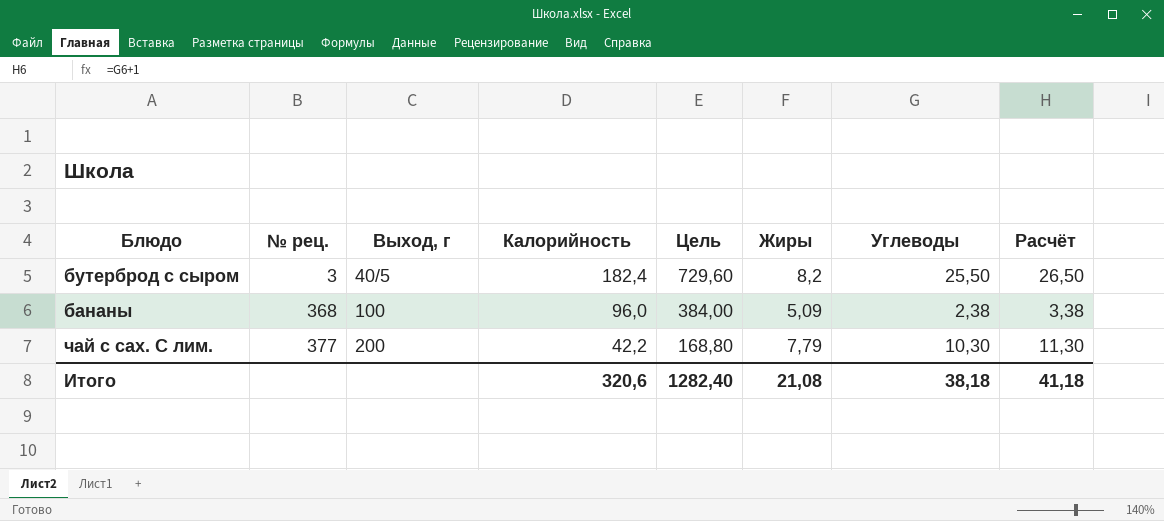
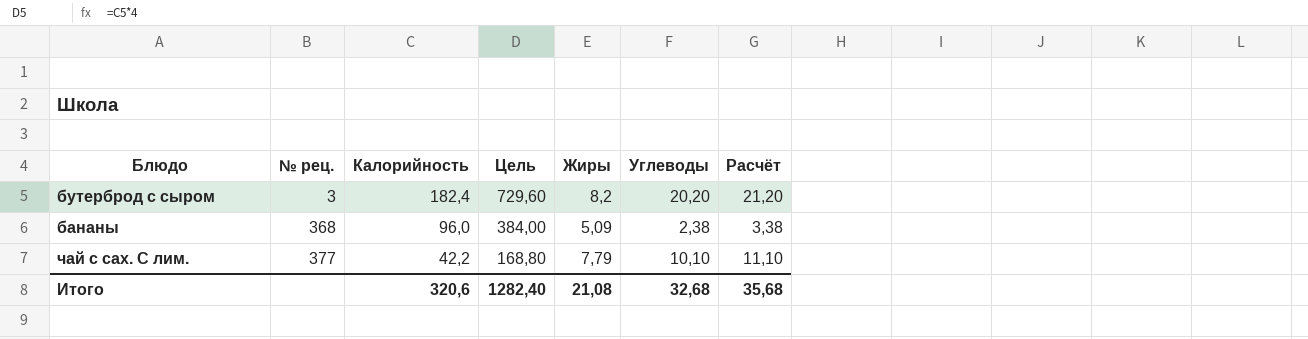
column Выход, г | position: 3 -> none
бутерброд с сыром | Углеводы: 25,50 -> 20,20
бутерброд с сыром | Расчёт: 26,50 -> 21,20
чай с сах. С лим. | Углеводы: 10,30 -> 10,10
чай с сах. С лим. | Расчёт: 11,30 -> 11,10
Итого | Углеводы: 38,18 -> 32,68
Итого | Расчёт: 41,18 -> 35,68

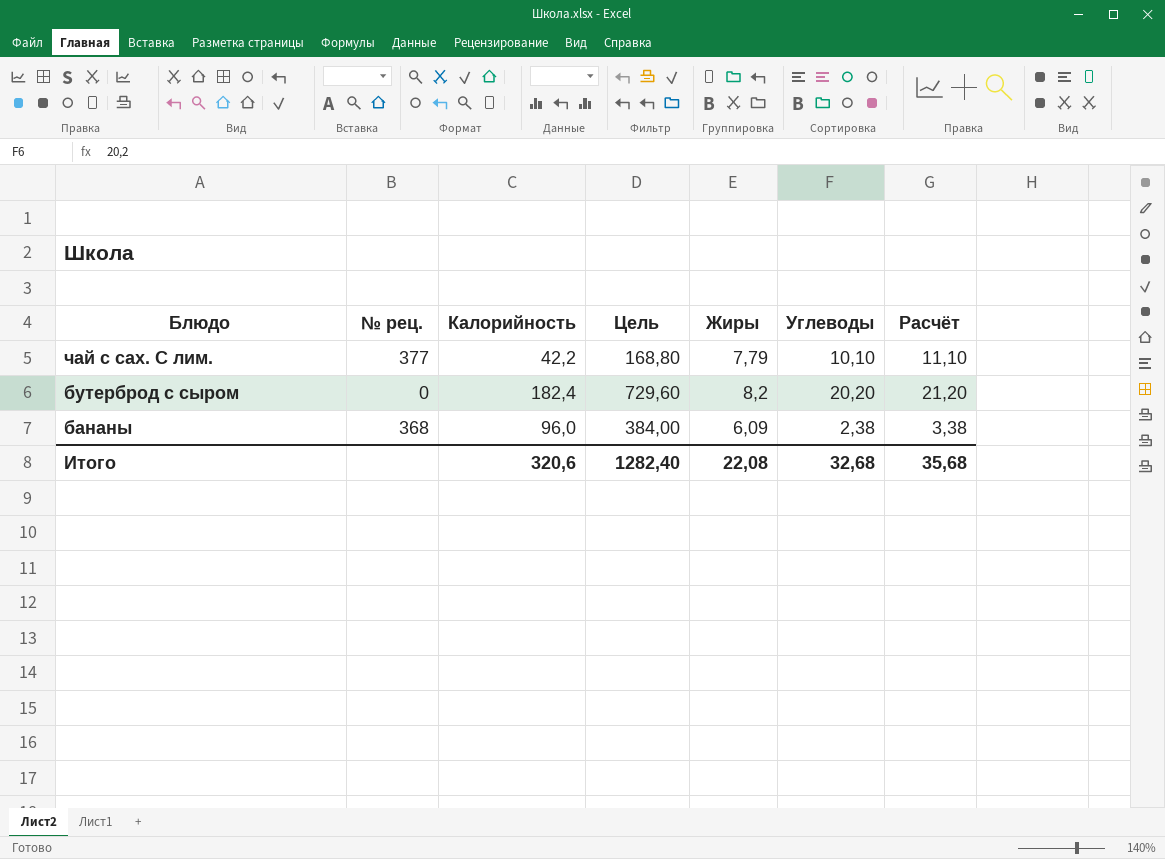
row order: № рец. ascending -> Блюдо descending
бутерброд с сыром | № рец.: 3 -> 0
бананы | Жиры: 5,09 -> 6,09
Итого | Жиры: 21,08 -> 22,08

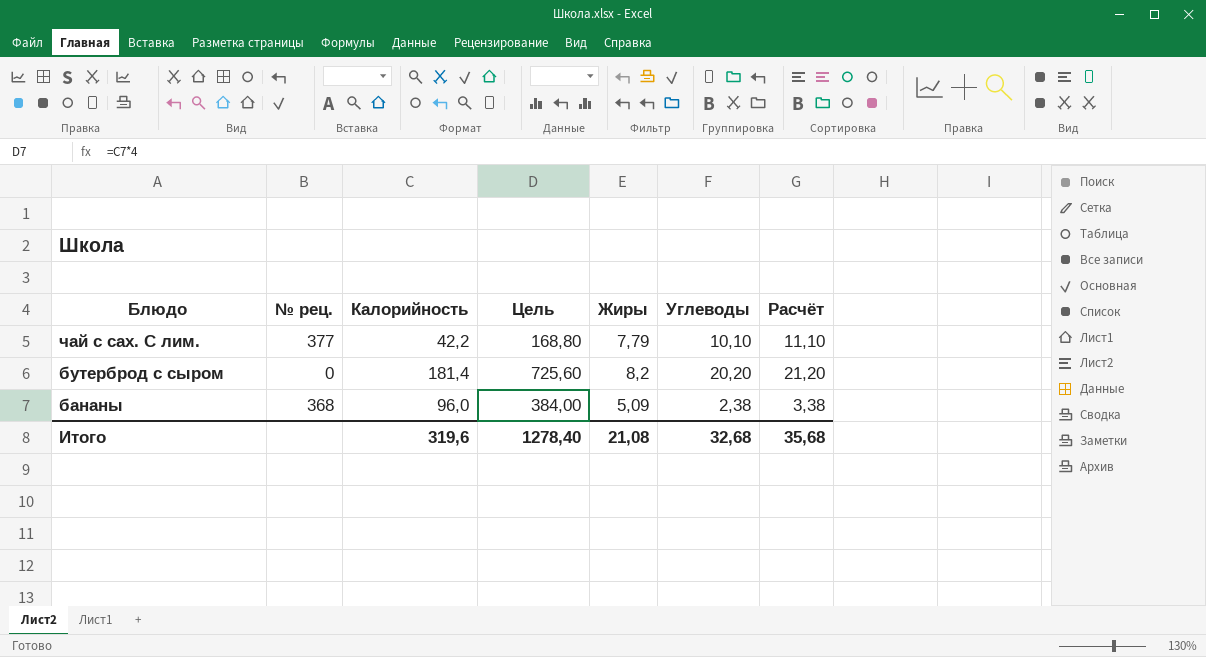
бутерброд с сыром | Калорийность: 182,4 -> 181,4
бутерброд с сыром | Цель: 729,60 -> 725,60
бананы | Жиры: 6,09 -> 5,09
Итого | Калорийность: 320,6 -> 319,6
Итого | Цель: 1282,40 -> 1278,40
Итого | Жиры: 22,08 -> 21,08

